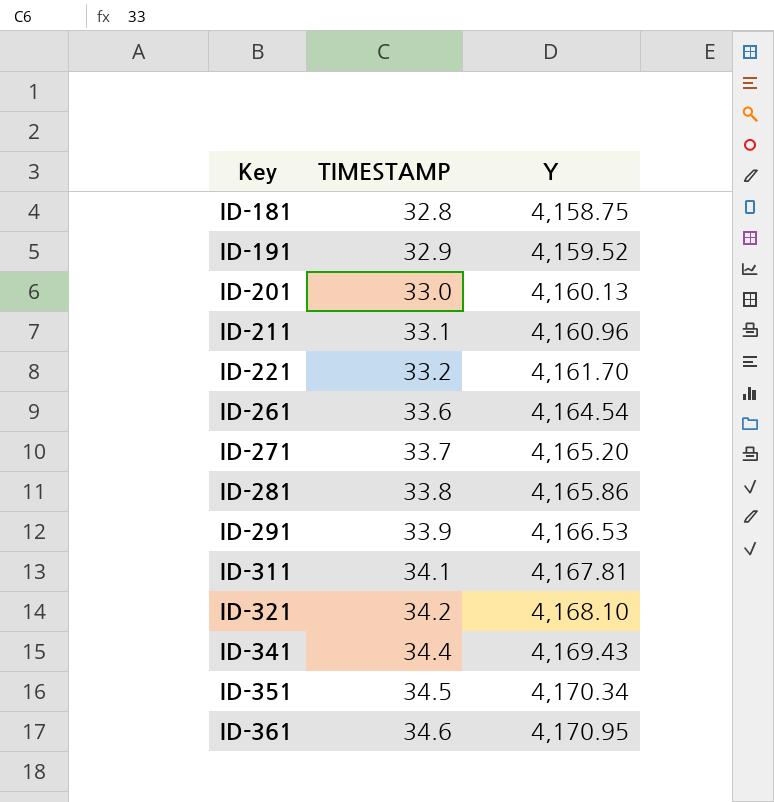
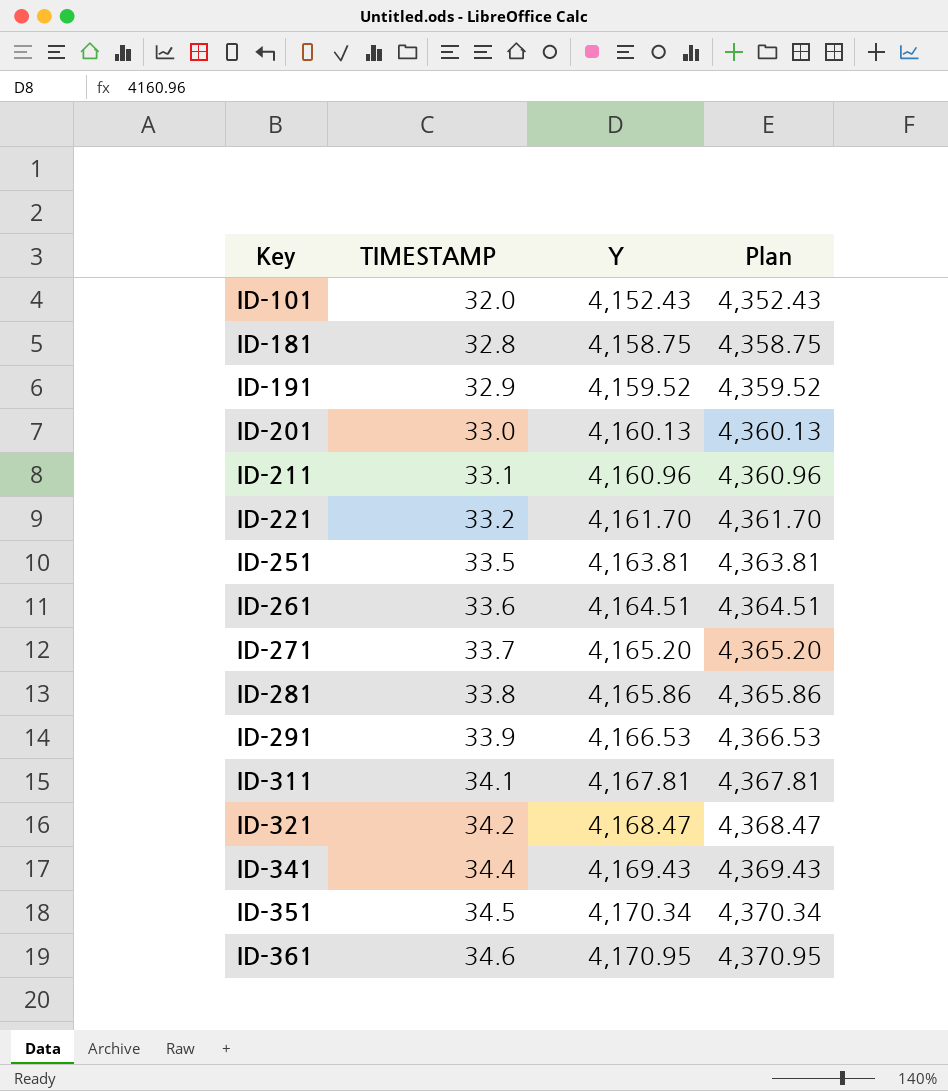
column Plan | formula: none -> [Y] + 200
row ID-101: none -> 32.0 | 4,152.43 | 4,352.43
row ID-251: none -> 33.5 | 4,163.81 | 4,363.81
ID-261 | Y: 4,164.54 -> 4,164.51
ID-321 | Y: 4,168.10 -> 4,168.47

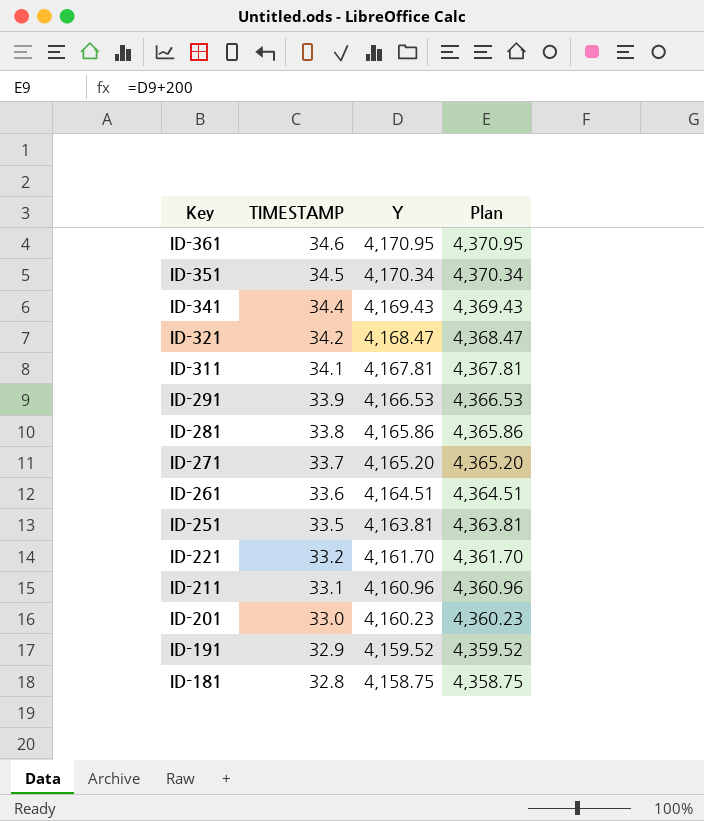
row order: Key ascending -> Key descending
row ID-101: 32.0 | 4,152.43 | 4,352.43 -> none
ID-201 | Y: 4,160.13 -> 4,160.23
ID-201 | Plan: 4,360.13 -> 4,360.23

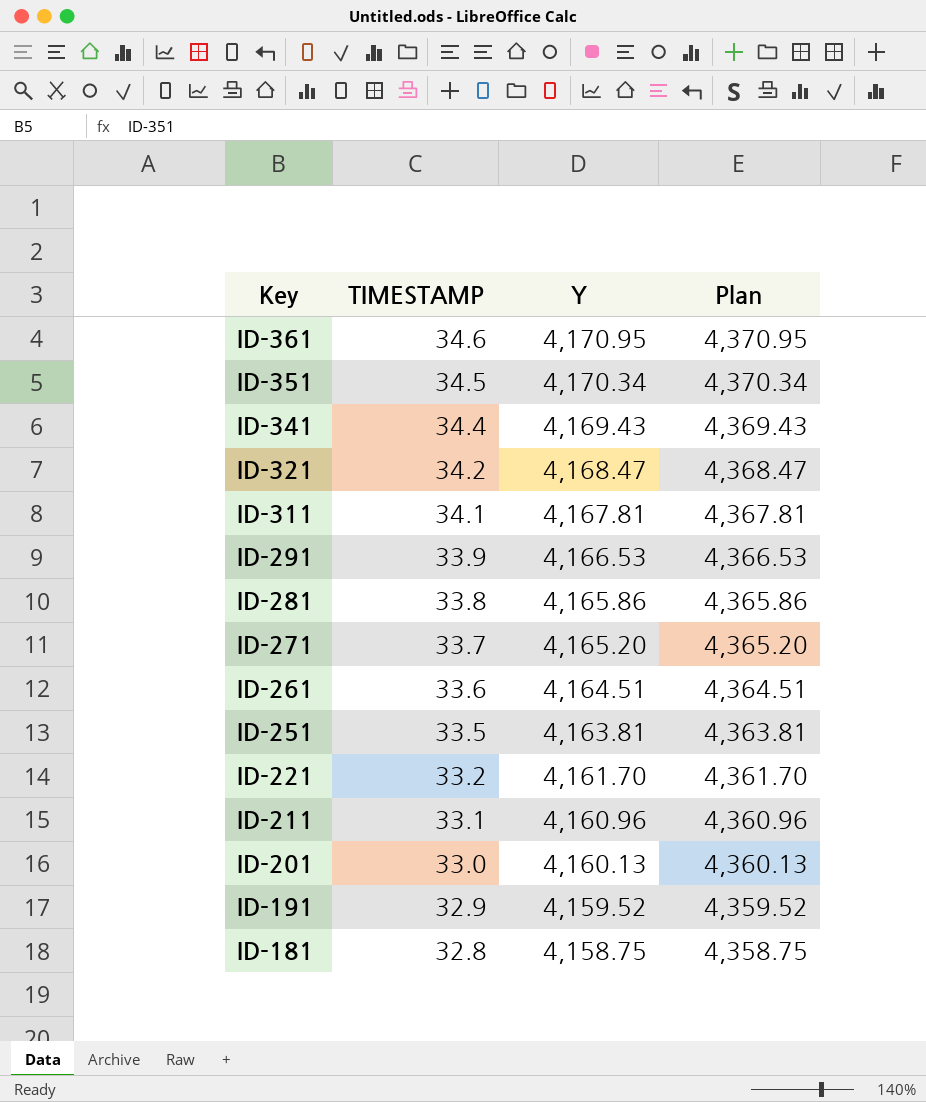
ID-201 | Y: 4,160.23 -> 4,160.13
ID-201 | Plan: 4,360.23 -> 4,360.13

